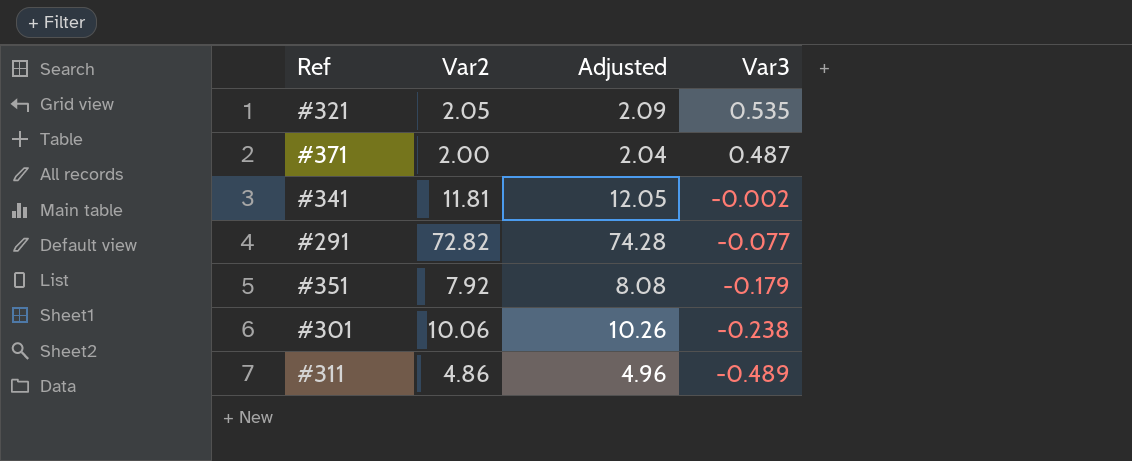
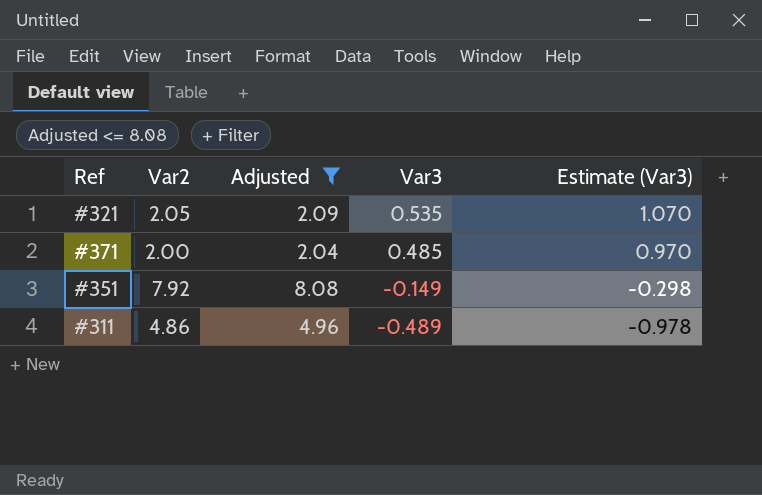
filter: none -> Adjusted <= 8.08
column Estimate (Var3) | formula: none -> [Var3] * 2
#371 | Var3: 0.487 -> 0.485
#351 | Var3: -0.179 -> -0.149

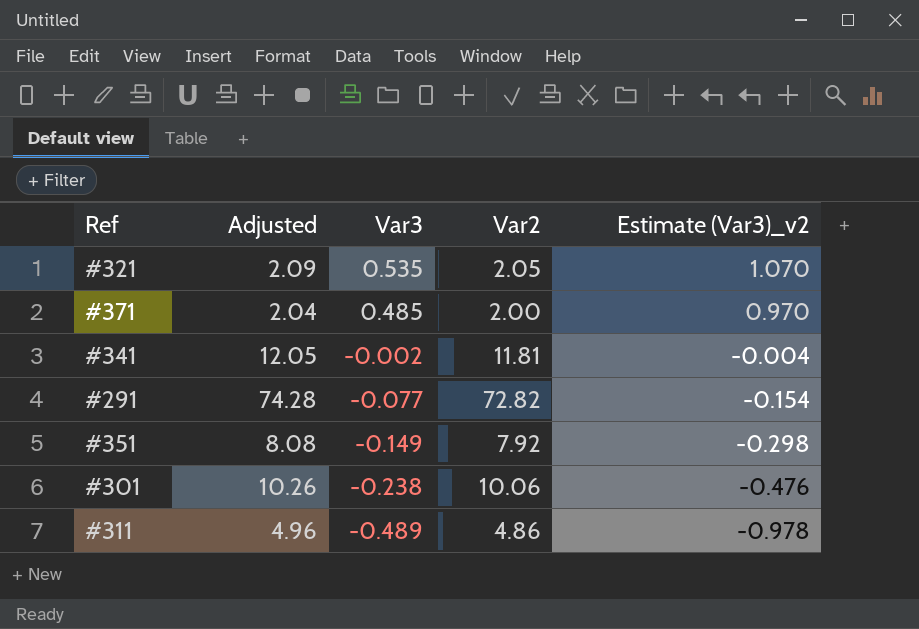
filter: Adjusted <= 8.08 -> none
column Var2 | position: 2 -> 4
column name: Estimate (Var3) -> Estimate (Var3)_v2

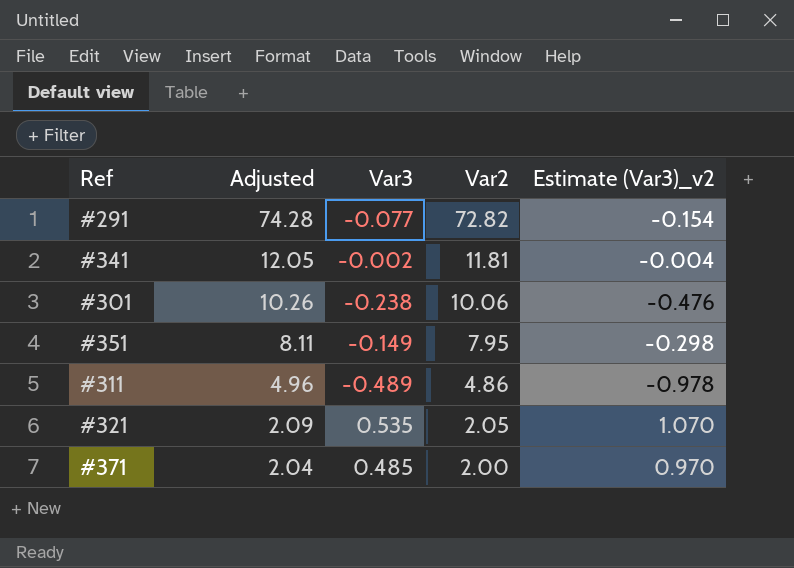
row order: Var3 descending -> Adjusted descending
#351 | Adjusted: 8.08 -> 8.11
#351 | Var2: 7.92 -> 7.95

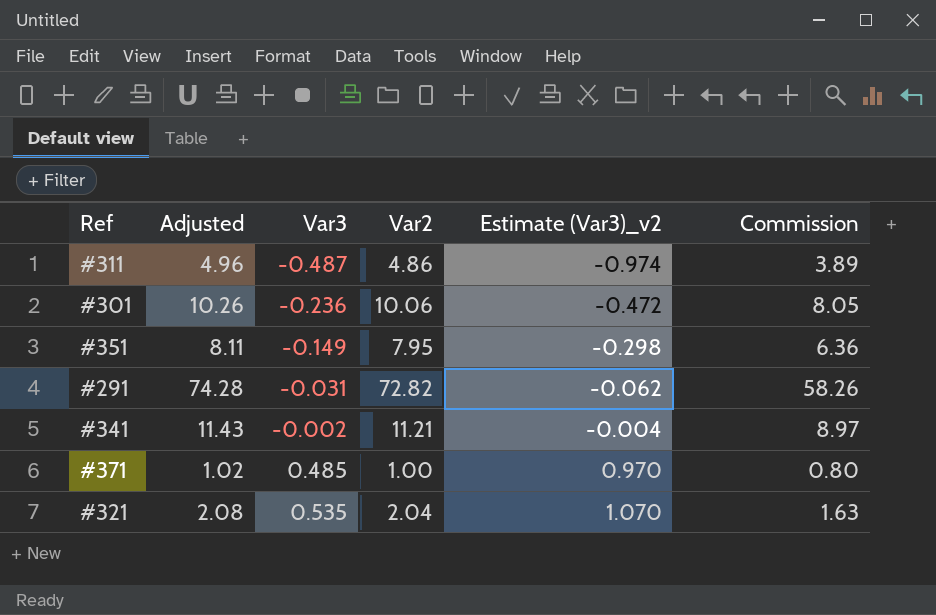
row order: Adjusted descending -> Var3 ascending
column Commission | formula: none -> [Var2] * 0.8
#311 | Var3: -0.489 -> -0.487
#311 | Estimate (Var3)_v2: -0.978 -> -0.974
#301 | Var3: -0.238 -> -0.236
#301 | Estimate (Var3)_v2: -0.476 -> -0.472
#291 | Var3: -0.077 -> -0.031
#291 | Estimate (Var3)_v2: -0.154 -> -0.062
#341 | Adjusted: 12.05 -> 11.43
#341 | Var2: 11.81 -> 11.21
#371 | Adjusted: 2.04 -> 1.02
#371 | Var2: 2.00 -> 1.00
#321 | Adjusted: 2.09 -> 2.08
#321 | Var2: 2.05 -> 2.04

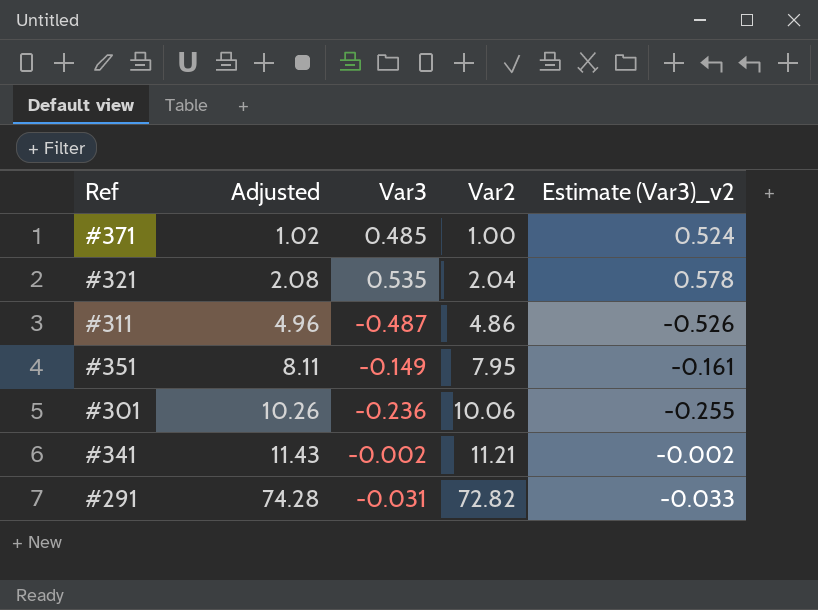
row order: Var3 ascending -> Adjusted ascending
column Commission | formula: [Var2] * 0.8 -> none
column Estimate (Var3)_v2 | formula: [Var3] * 2 -> [Var3] * 1.08

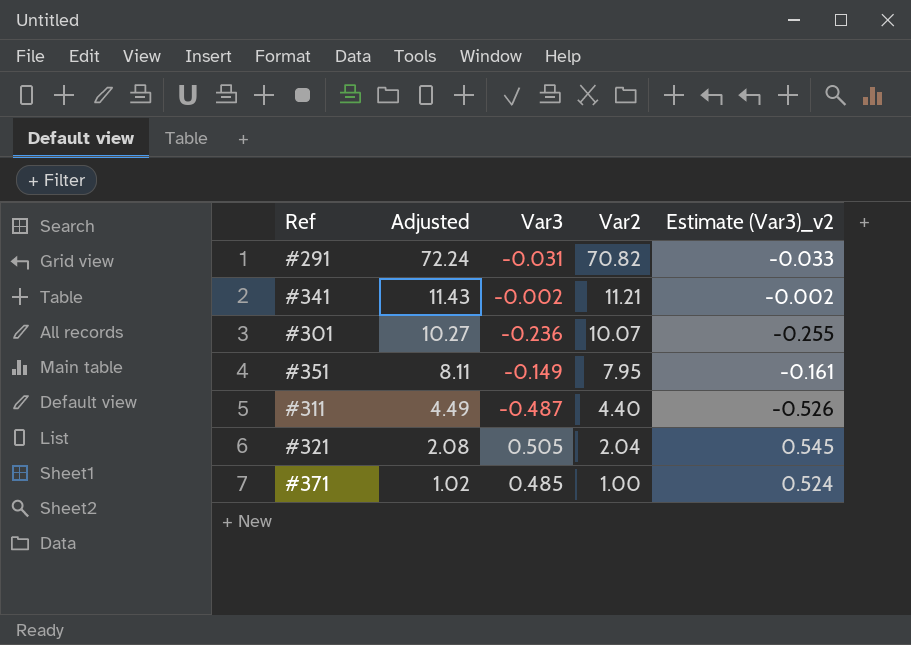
row order: Adjusted ascending -> Adjusted descending
#291 | Adjusted: 74.28 -> 72.24
#291 | Var2: 72.82 -> 70.82
#301 | Adjusted: 10.26 -> 10.27
#301 | Var2: 10.06 -> 10.07
#311 | Adjusted: 4.96 -> 4.49
#311 | Var2: 4.86 -> 4.40
#321 | Var3: 0.535 -> 0.505
#321 | Estimate (Var3)_v2: 0.578 -> 0.545

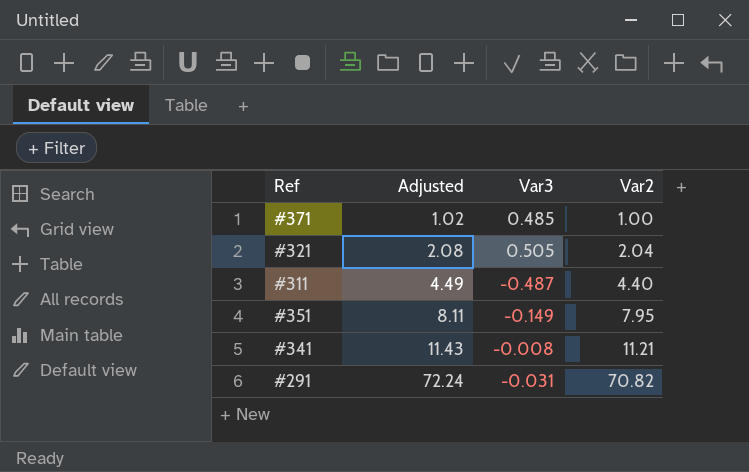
row order: Adjusted descending -> Adjusted ascending
column Estimate (Var3)_v2 | formula: [Var3] * 1.08 -> none
row #301: 10.27 | -0.236 | 10.07 | -0.255 -> none
#341 | Var3: -0.002 -> -0.008

